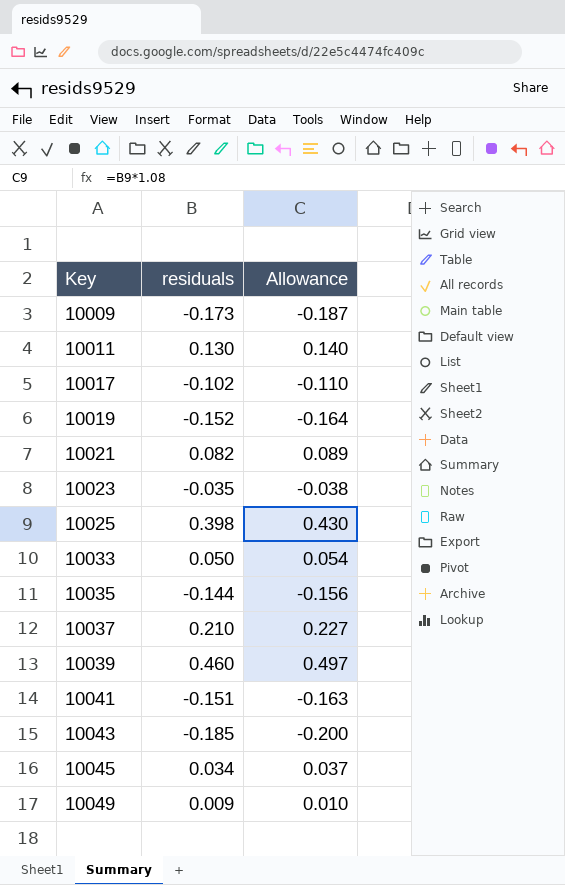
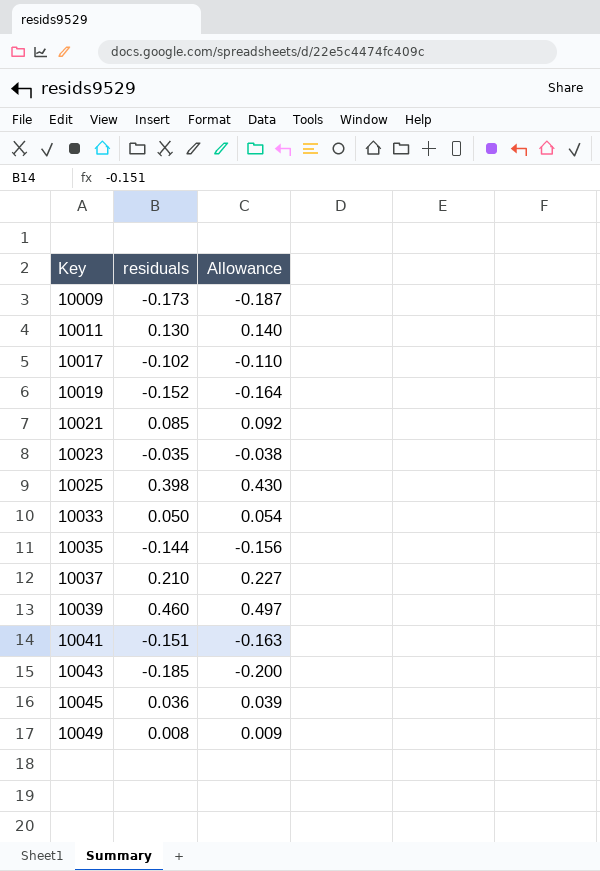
10021 | residuals: 0.082 -> 0.085
10021 | Allowance: 0.089 -> 0.092
10045 | residuals: 0.034 -> 0.036
10045 | Allowance: 0.037 -> 0.039
10049 | residuals: 0.009 -> 0.008
10049 | Allowance: 0.010 -> 0.009

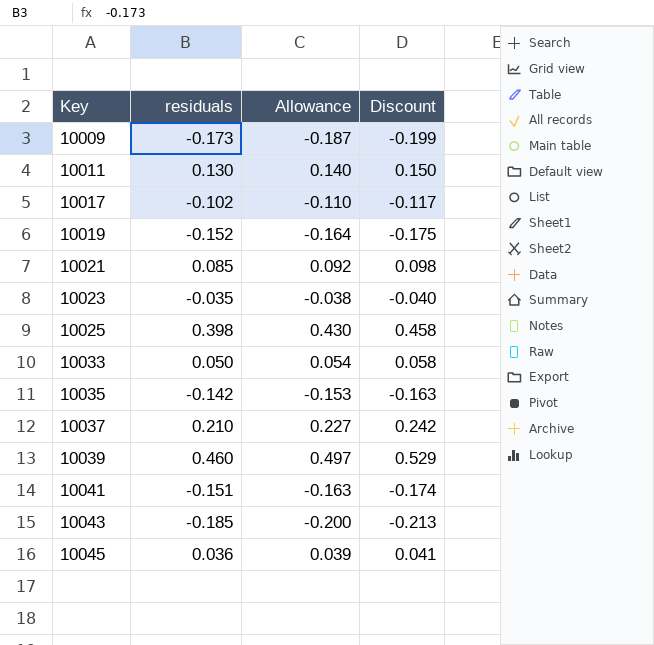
column Discount | formula: none -> [residuals] * 1.15
row 10049: 0.008 | 0.009 -> none
10035 | residuals: -0.144 -> -0.142
10035 | Allowance: -0.156 -> -0.153

